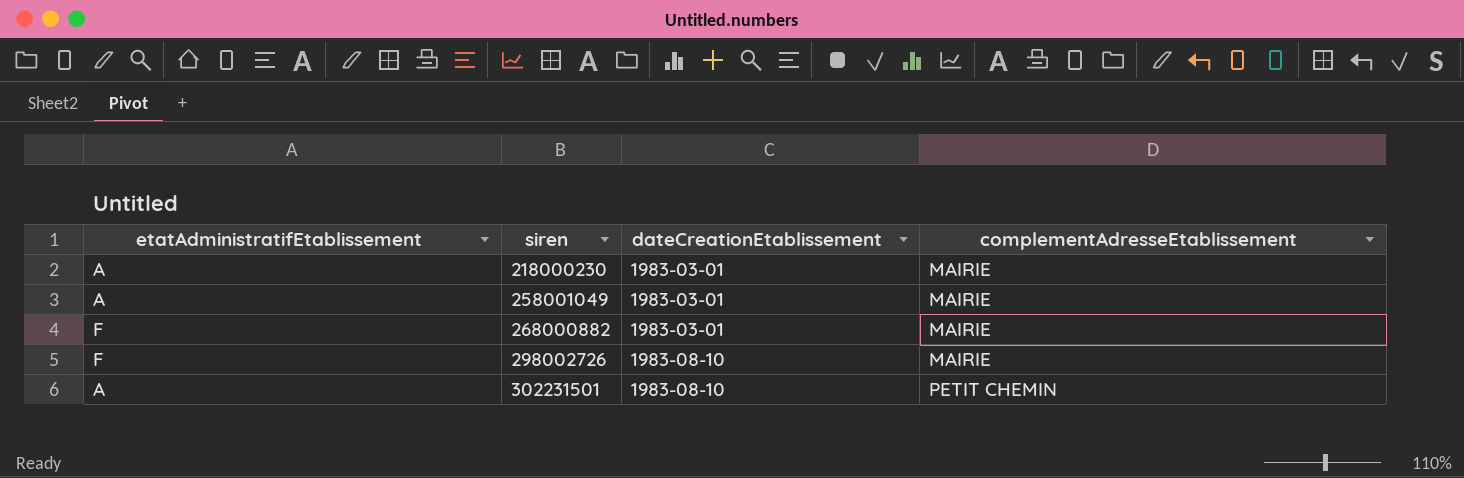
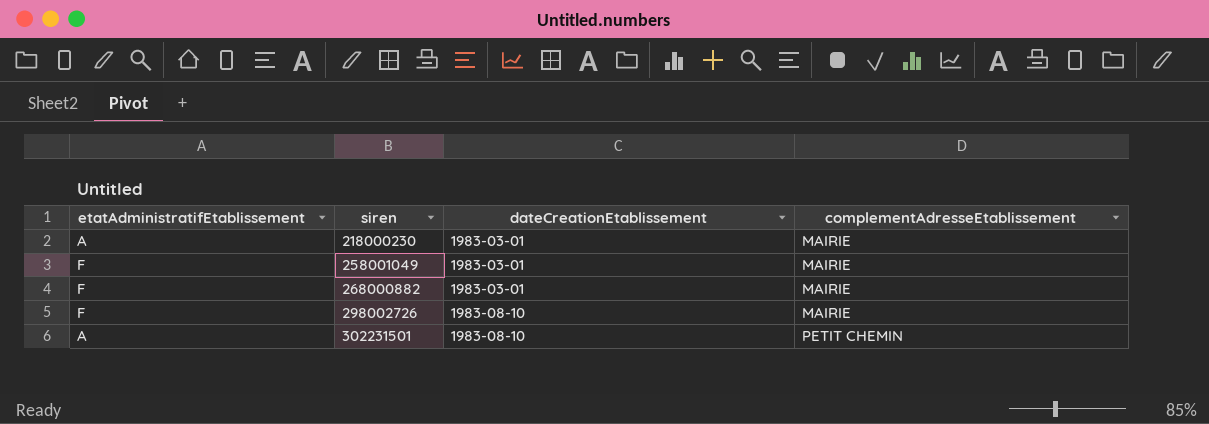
258001049 | etatAdministratifEtablissement: A -> F

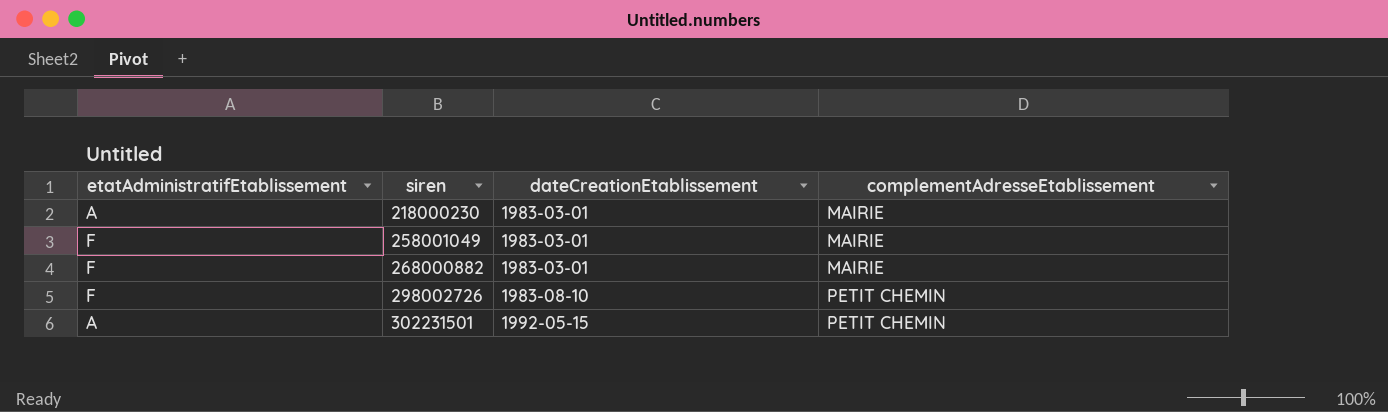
298002726 | complementAdresseEtablissement: MAIRIE -> PETIT CHEMIN
302231501 | dateCreationEtablissement: 1983-08-10 -> 1992-05-15

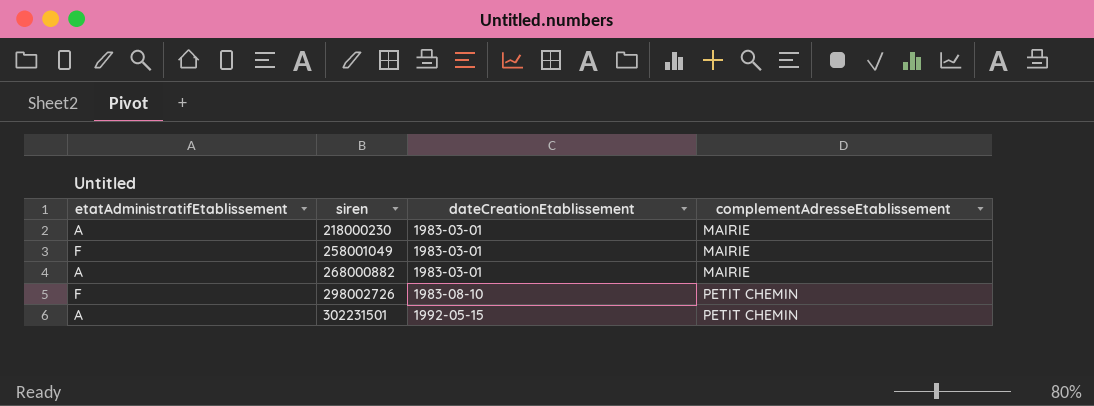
268000882 | etatAdministratifEtablissement: F -> A

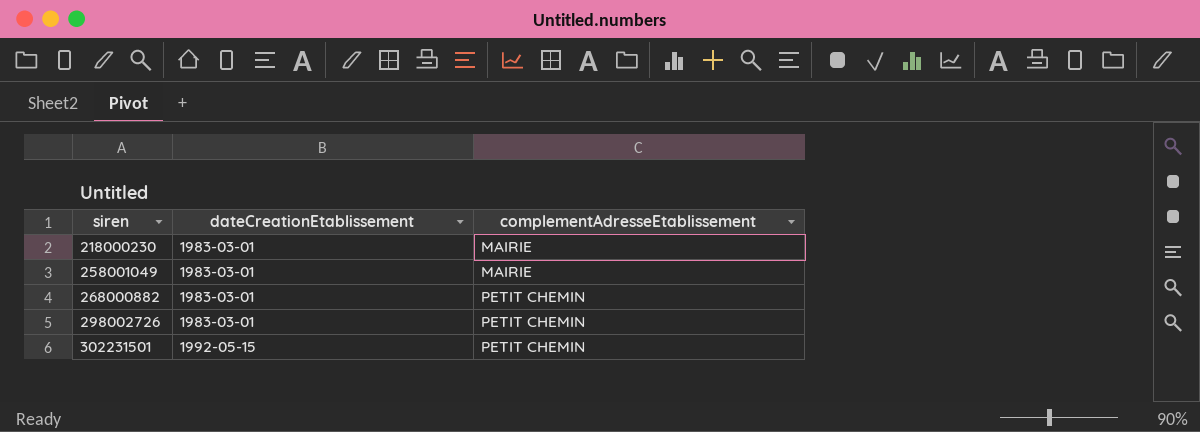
column etatAdministratifEtablissement | position: 1 -> none
268000882 | complementAdresseEtablissement: MAIRIE -> PETIT CHEMIN
298002726 | dateCreationEtablissement: 1983-08-10 -> 1983-03-01

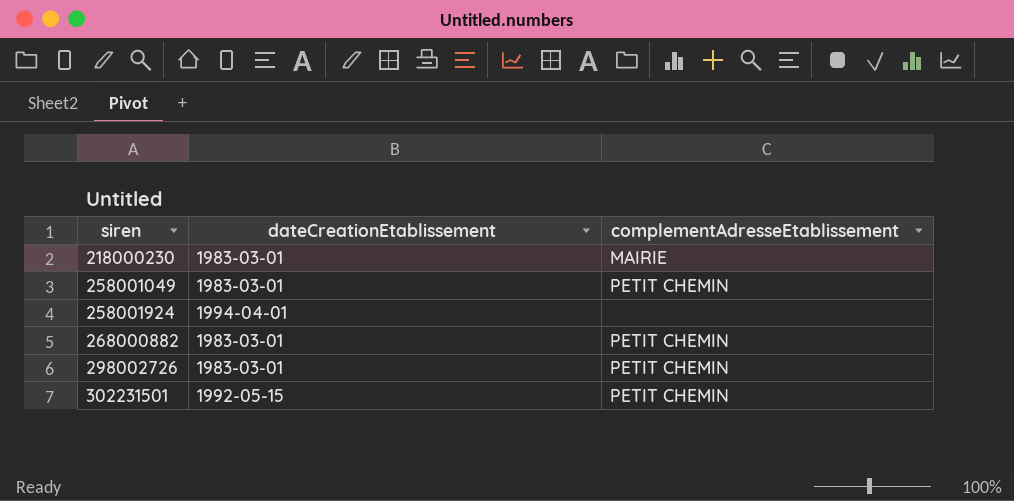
258001049 | complementAdresseEtablissement: MAIRIE -> PETIT CHEMIN
row 258001924: none -> 1994-04-01 | none

